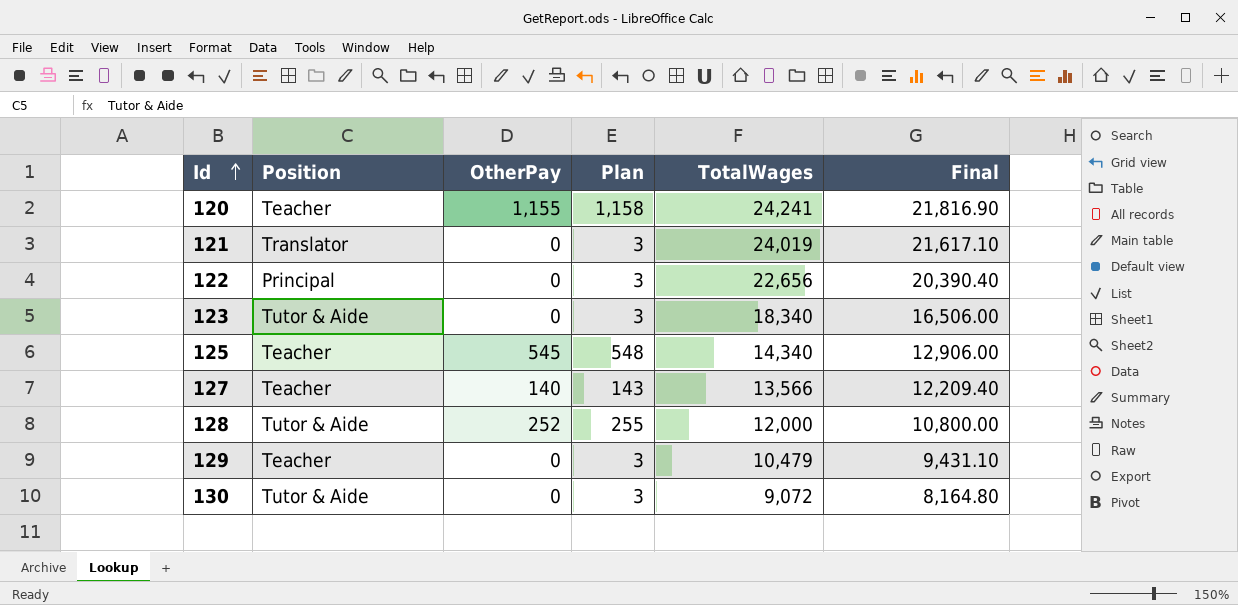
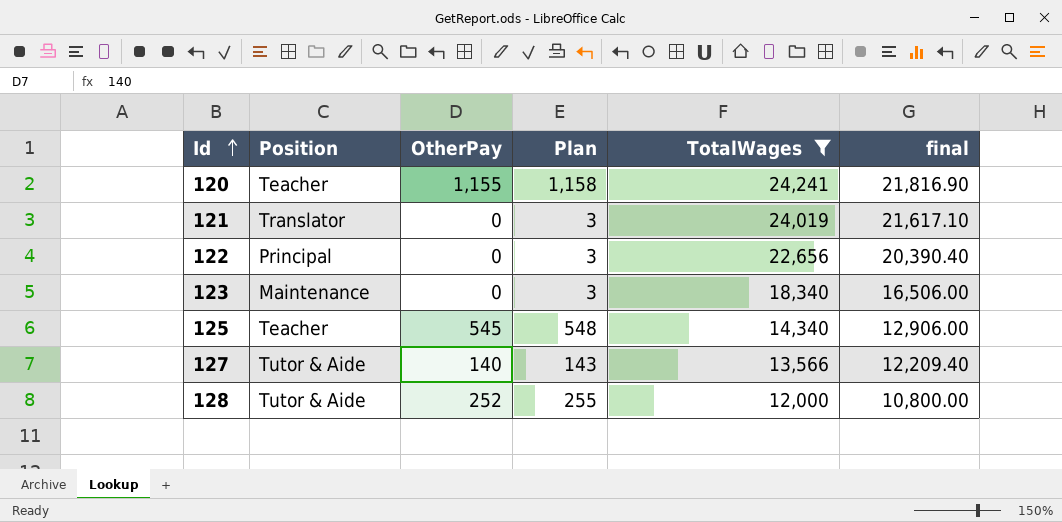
filter: none -> TotalWages >= 12,000
column name: Final -> final
123 | Position: Tutor & Aide -> Maintenance
127 | Position: Teacher -> Tutor & Aide

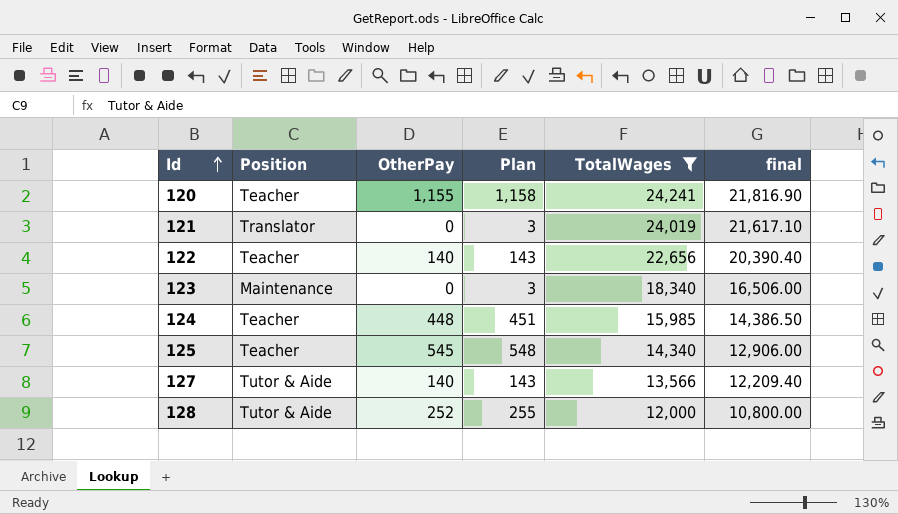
122 | Position: Principal -> Teacher
122 | OtherPay: 0 -> 140
122 | Plan: 3 -> 143
row 124: none -> Teacher | 448 | 451 | 15,985 | 14,386.50

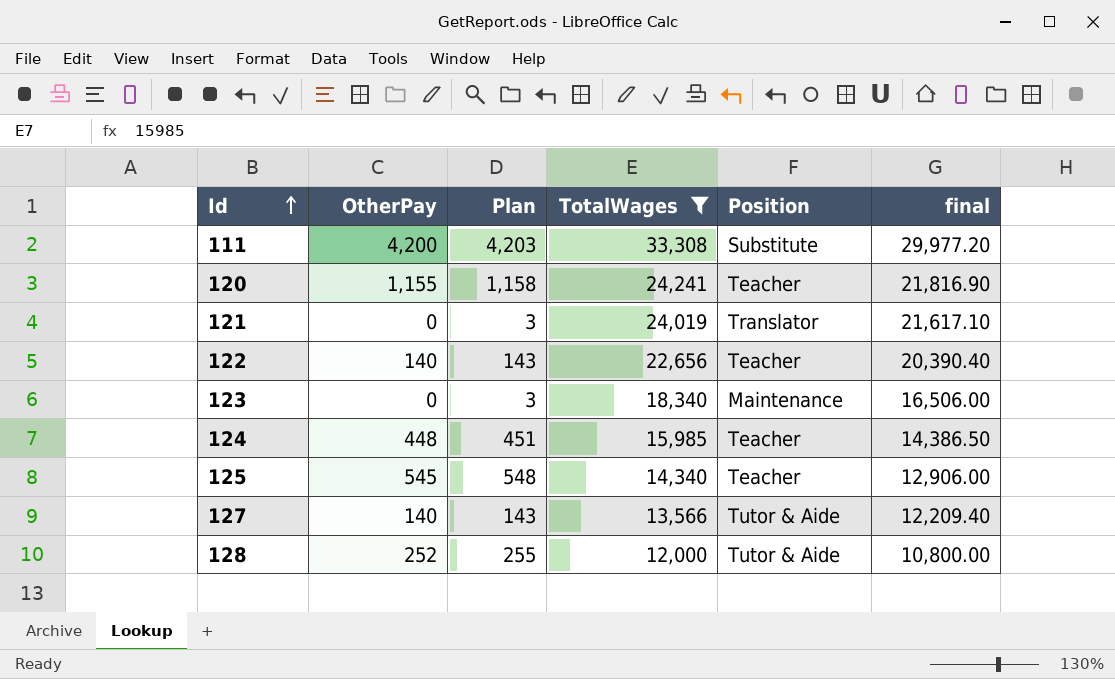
column Position | position: 2 -> 5
row 111: none -> 4,200 | 4,203 | 33,308 | Substitute | 29,977.20

